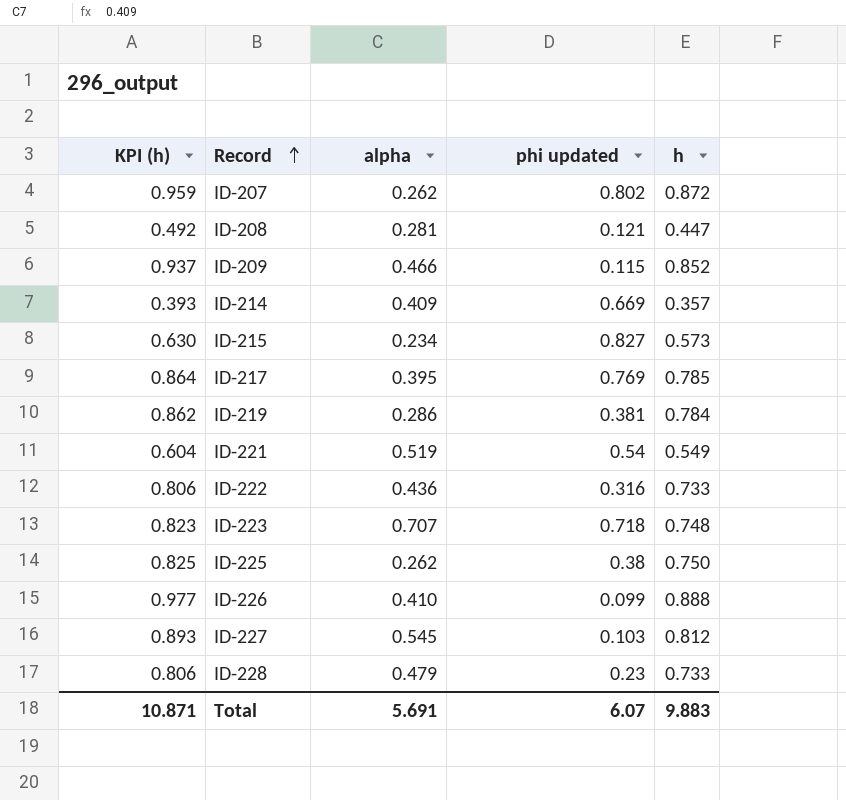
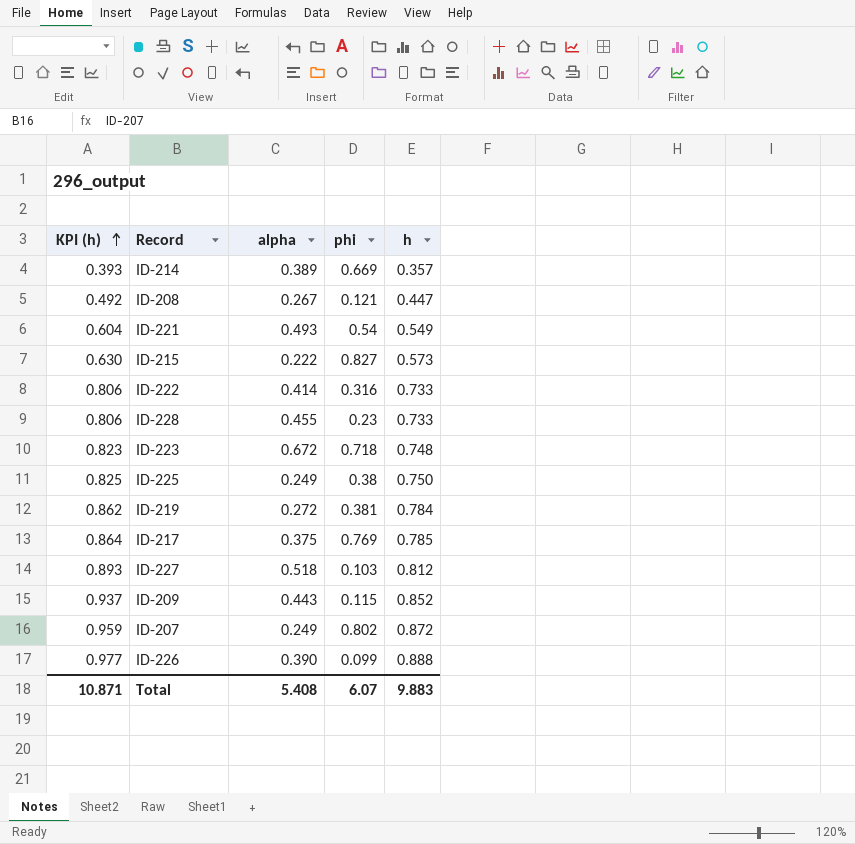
row order: Record ascending -> KPI (h) ascending
column name: phi updated -> phi
ID-214 | alpha: 0.409 -> 0.389
ID-208 | alpha: 0.281 -> 0.267
ID-221 | alpha: 0.519 -> 0.493
ID-215 | alpha: 0.234 -> 0.222
ID-222 | alpha: 0.436 -> 0.414
ID-228 | alpha: 0.479 -> 0.455
ID-223 | alpha: 0.707 -> 0.672
ID-225 | alpha: 0.262 -> 0.249
ID-219 | alpha: 0.286 -> 0.272
ID-217 | alpha: 0.395 -> 0.375
ID-227 | alpha: 0.545 -> 0.518
ID-209 | alpha: 0.466 -> 0.443
ID-207 | alpha: 0.262 -> 0.249
ID-226 | alpha: 0.410 -> 0.390
Total | alpha: 5.691 -> 5.408

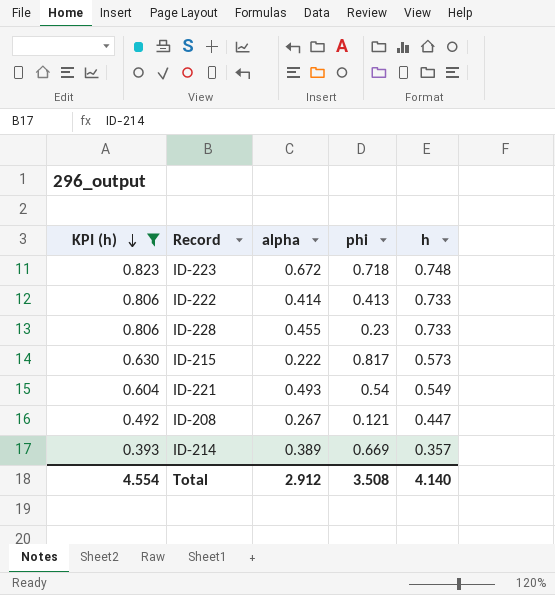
filter: none -> KPI (h) <= 0.823
row order: KPI (h) ascending -> KPI (h) descending
ID-222 | phi: 0.316 -> 0.413
ID-215 | phi: 0.827 -> 0.817
Total | KPI (h): 10.871 -> 4.554
Total | alpha: 5.408 -> 2.912
Total | phi: 6.07 -> 3.508
Total | h: 9.883 -> 4.140

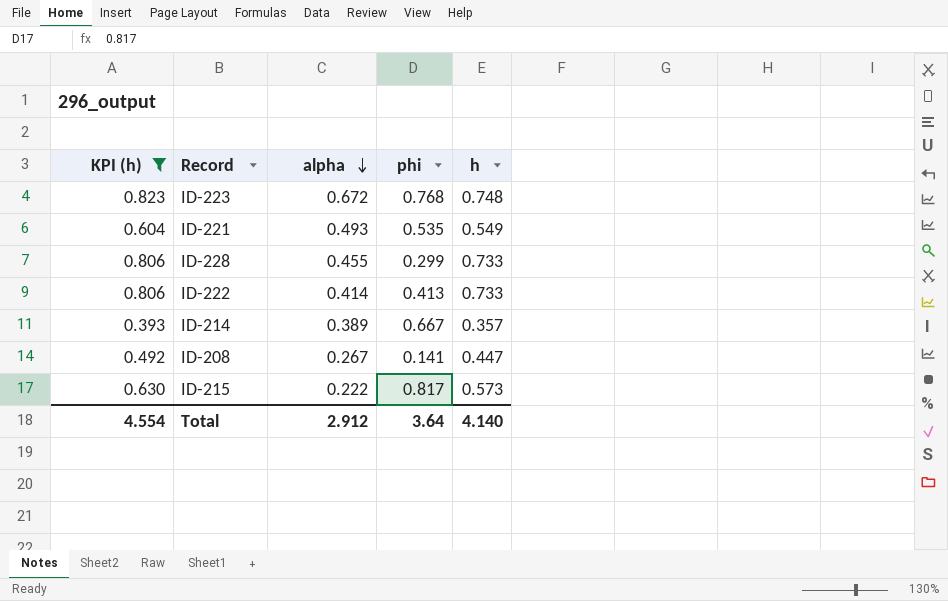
row order: KPI (h) descending -> alpha descending
ID-223 | phi: 0.718 -> 0.768
ID-221 | phi: 0.54 -> 0.535
ID-228 | phi: 0.23 -> 0.299
ID-214 | phi: 0.669 -> 0.667
ID-208 | phi: 0.121 -> 0.141
Total | phi: 3.508 -> 3.64

